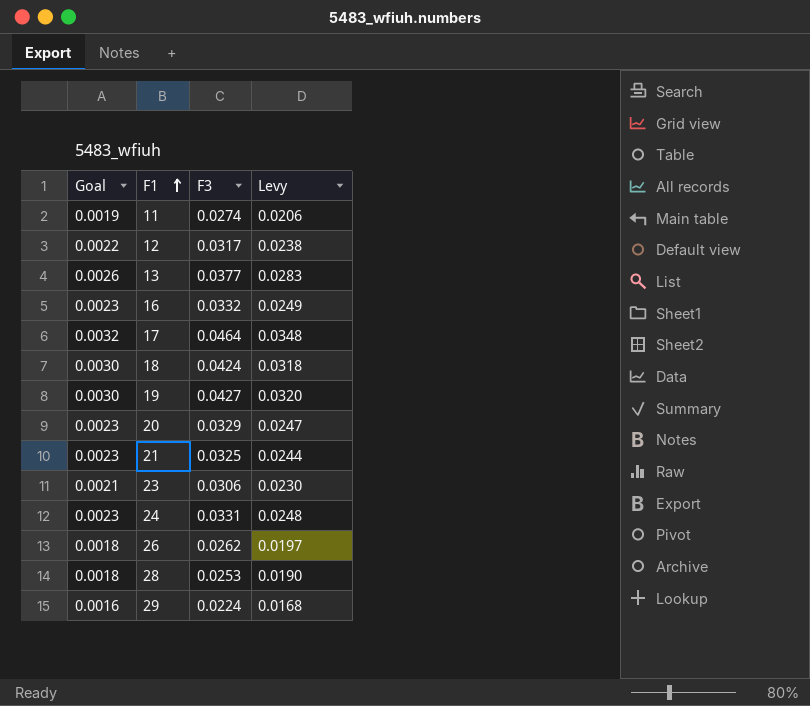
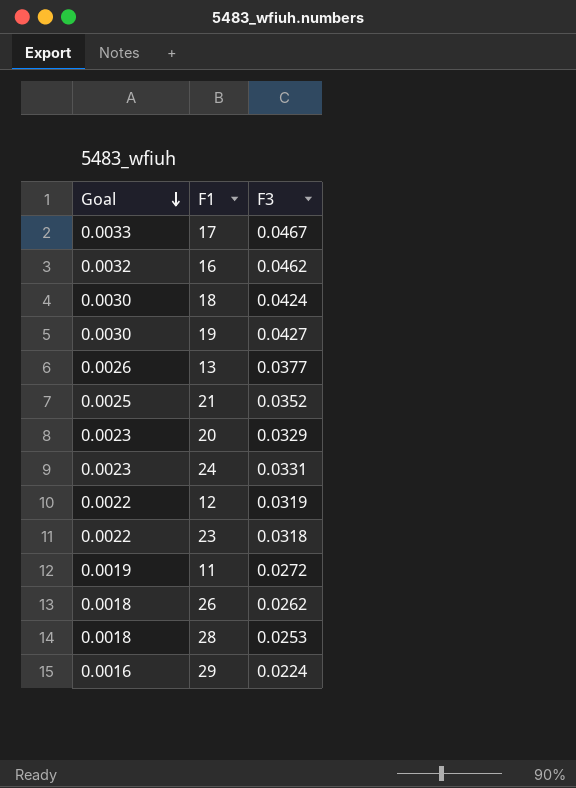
row order: F1 ascending -> Goal descending
column Levy | formula: [F3] * 0.75 -> none
17 | Goal: 0.0032 -> 0.0033
17 | F3: 0.0464 -> 0.0467
16 | Goal: 0.0023 -> 0.0032
16 | F3: 0.0332 -> 0.0462
21 | Goal: 0.0023 -> 0.0025
21 | F3: 0.0325 -> 0.0352
12 | F3: 0.0317 -> 0.0319
23 | Goal: 0.0021 -> 0.0022
23 | F3: 0.0306 -> 0.0318
11 | F3: 0.0274 -> 0.0272

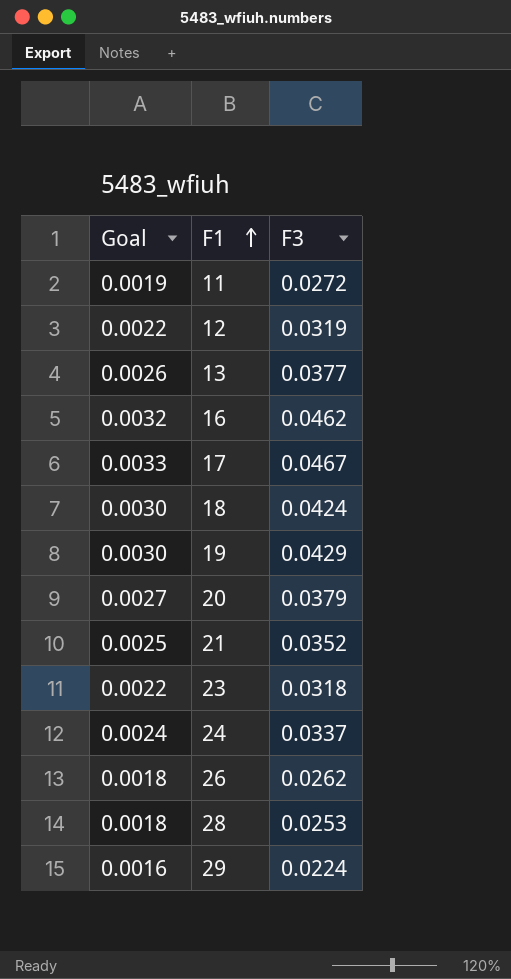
row order: Goal descending -> F1 ascending
19 | F3: 0.0427 -> 0.0429
20 | Goal: 0.0023 -> 0.0027
20 | F3: 0.0329 -> 0.0379
24 | Goal: 0.0023 -> 0.0024
24 | F3: 0.0331 -> 0.0337

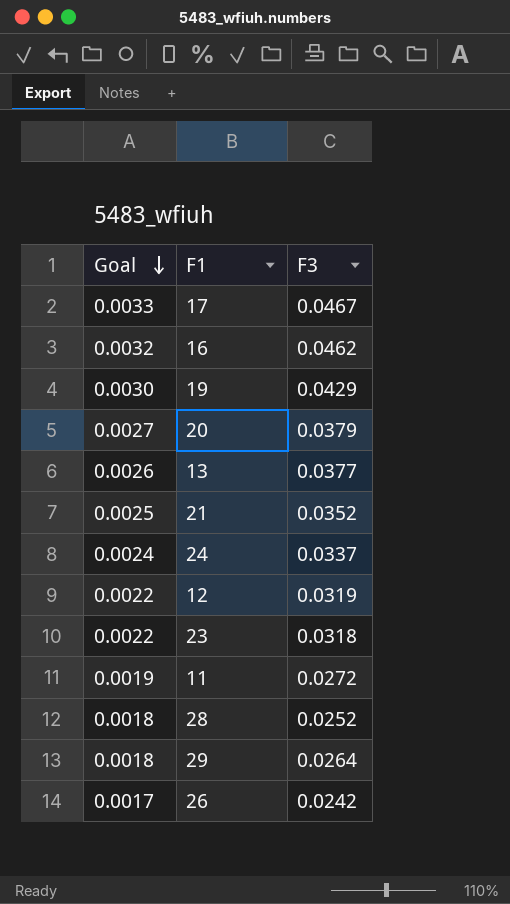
row order: F1 ascending -> Goal descending
row 18: 0.0030 | 0.0424 -> none
28 | F3: 0.0253 -> 0.0252
29 | Goal: 0.0016 -> 0.0018
29 | F3: 0.0224 -> 0.0264
26 | Goal: 0.0018 -> 0.0017
26 | F3: 0.0262 -> 0.0242

